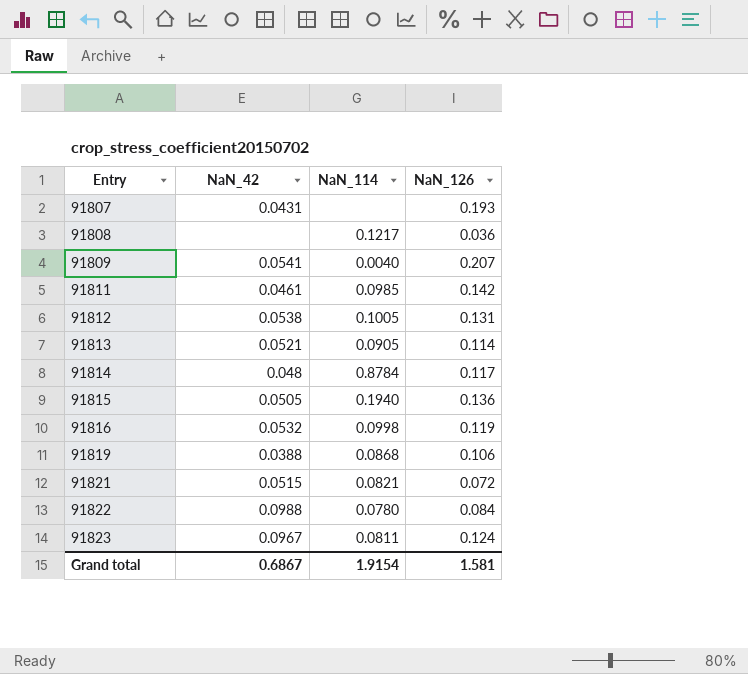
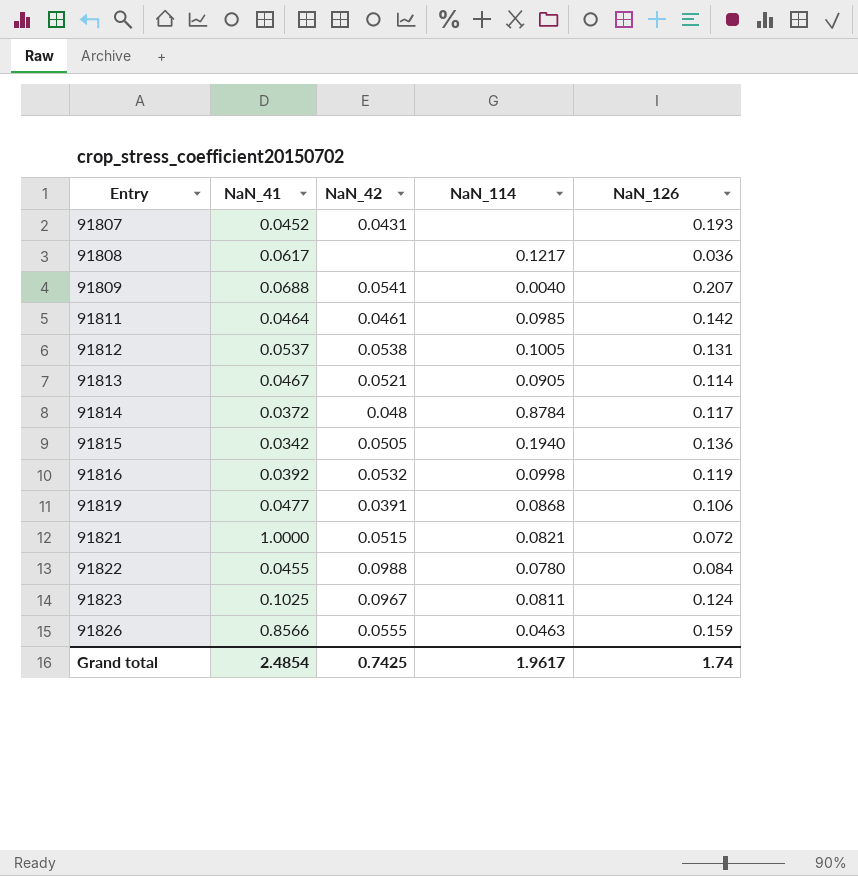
column NaN_41 | position: none -> 2
91819 | NaN_42: 0.0388 -> 0.0391
row 91826: none -> 0.8566 | 0.0555 | 0.0463 | 0.159
Grand total | NaN_42: 0.6867 -> 0.7425
Grand total | NaN_114: 1.9154 -> 1.9617
Grand total | NaN_126: 1.581 -> 1.74

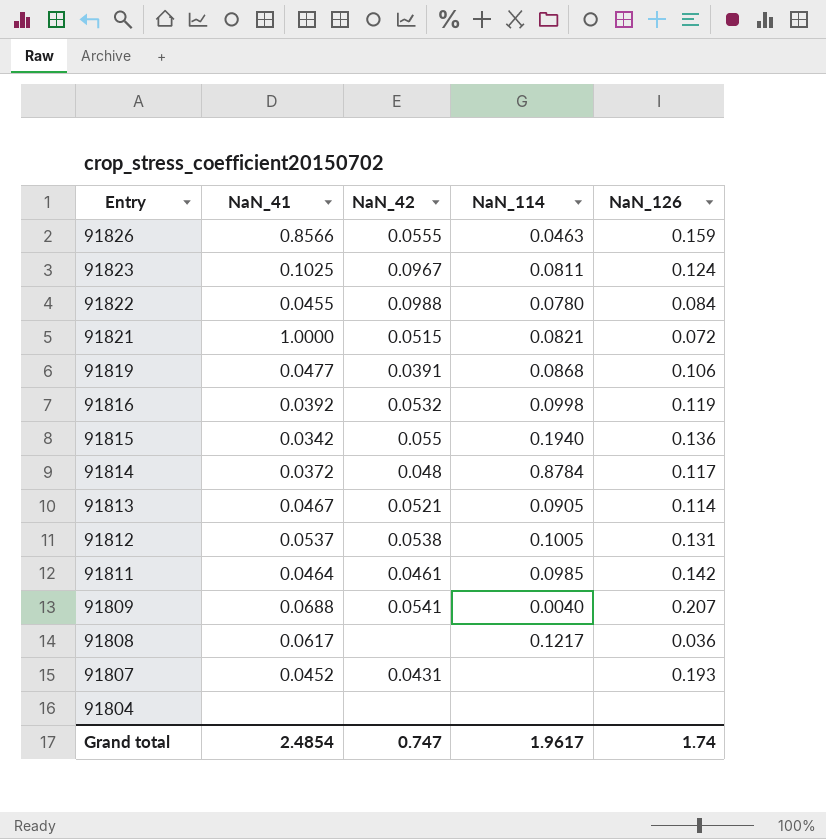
row order: Entry ascending -> Entry descending
91815 | NaN_42: 0.0505 -> 0.055
row 91804: none -> none | none | none | none
Grand total | NaN_42: 0.7425 -> 0.747

